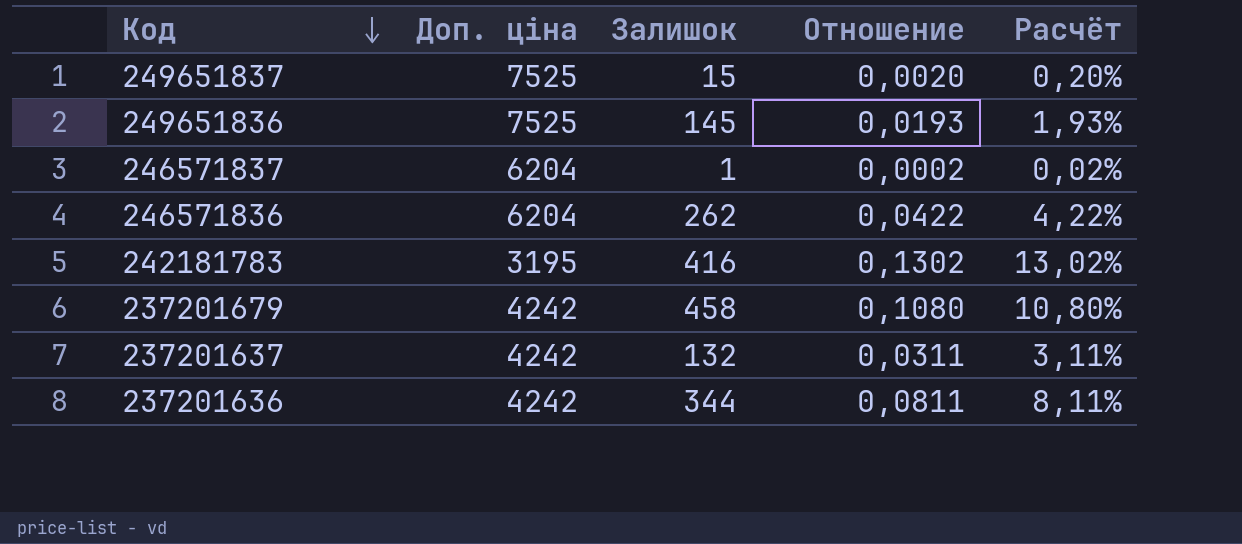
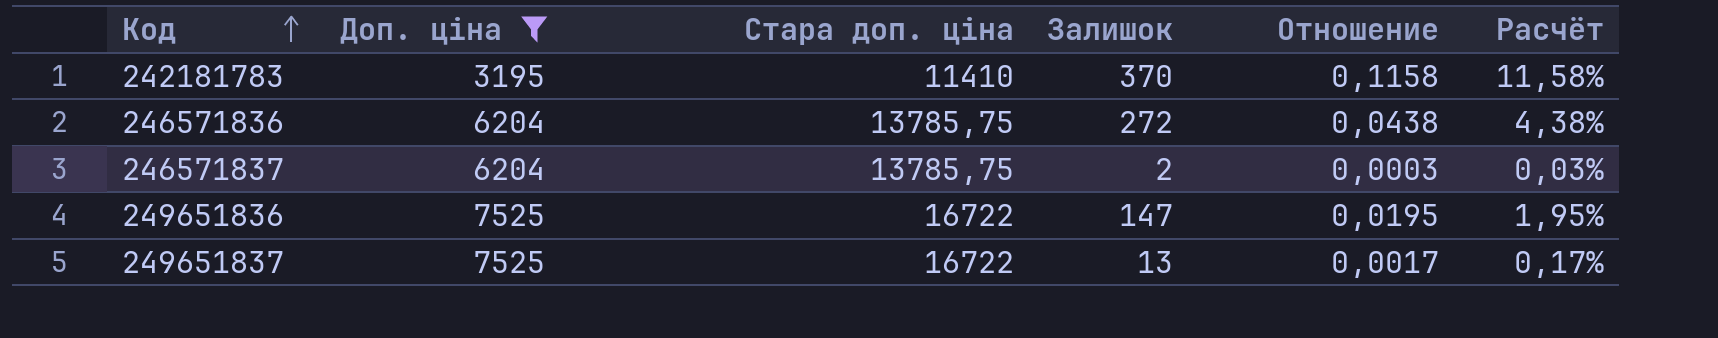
filter: none -> Доп. ціна != 4242
row order: Код descending -> Код ascending
column Стара доп. ціна | position: none -> 3
242181783 | Залишок: 416 -> 370
242181783 | Отношение: 0,1302 -> 0,1158
242181783 | Расчёт: 13,02% -> 11,58%
246571836 | Залишок: 262 -> 272
246571836 | Отношение: 0,0422 -> 0,0438
246571836 | Расчёт: 4,22% -> 4,38%
246571837 | Залишок: 1 -> 2
246571837 | Отношение: 0,0002 -> 0,0003
246571837 | Расчёт: 0,02% -> 0,03%
249651836 | Залишок: 145 -> 147
249651836 | Отношение: 0,0193 -> 0,0195
249651836 | Расчёт: 1,93% -> 1,95%
249651837 | Залишок: 15 -> 13
249651837 | Отношение: 0,0020 -> 0,0017
249651837 | Расчёт: 0,20% -> 0,17%

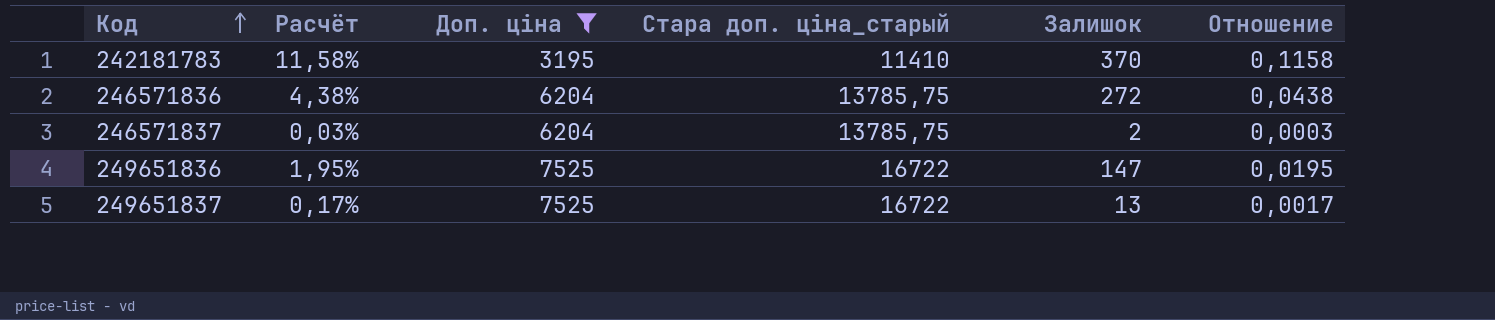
column Расчёт | position: 6 -> 2
column name: Стара доп. ціна -> Стара доп. ціна_старый

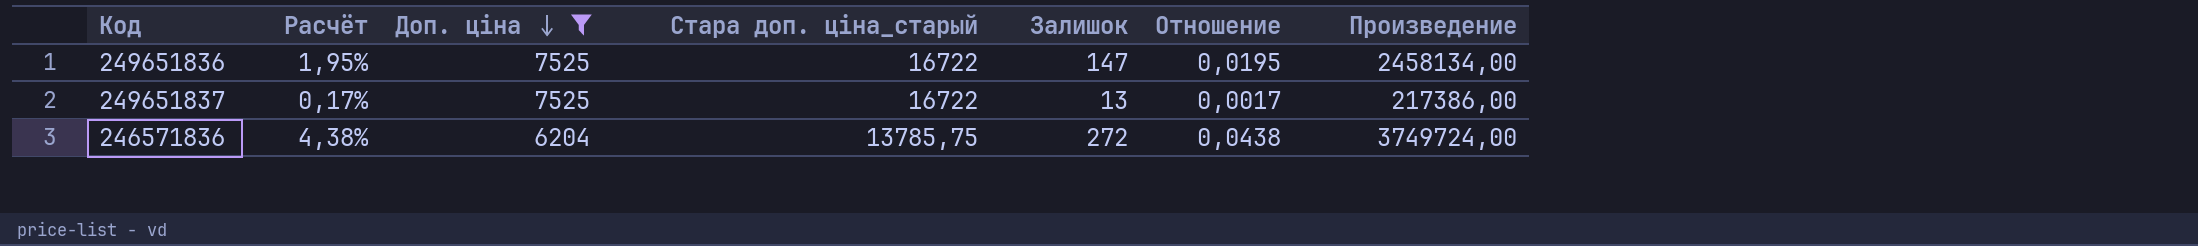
row order: Код ascending -> Доп. ціна descending
column Произведение | formula: none -> [Стара доп. ціна_старый] * [Залишок]
row 242181783: 11,58% | 3195 | 11410 | 370 | 0,1158 -> none
row 246571837: 0,03% | 6204 | 13785,75 | 2 | 0,0003 -> none

